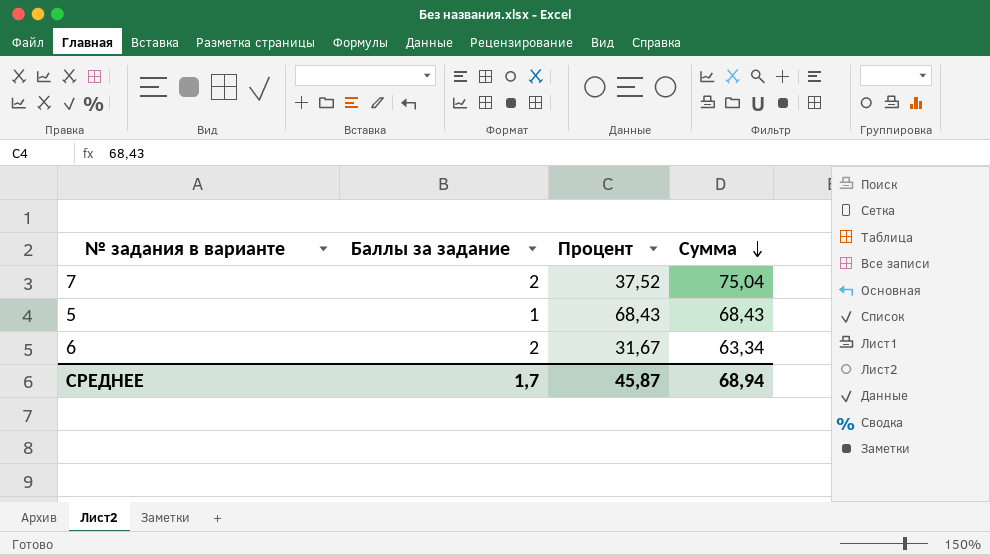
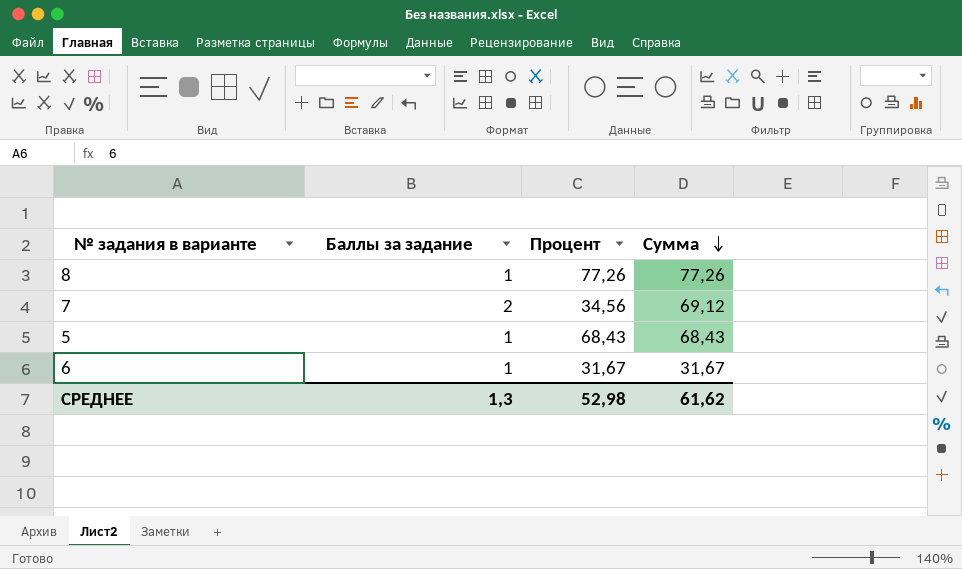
row 8: none -> 1 | 77,26 | 77,26
7 | Процент: 37,52 -> 34,56
7 | Сумма: 75,04 -> 69,12
6 | Баллы за задание: 2 -> 1
6 | Сумма: 63,34 -> 31,67
СРЕДНЕЕ | Баллы за задание: 1,7 -> 1,3
СРЕДНЕЕ | Процент: 45,87 -> 52,98
СРЕДНЕЕ | Сумма: 68,94 -> 61,62

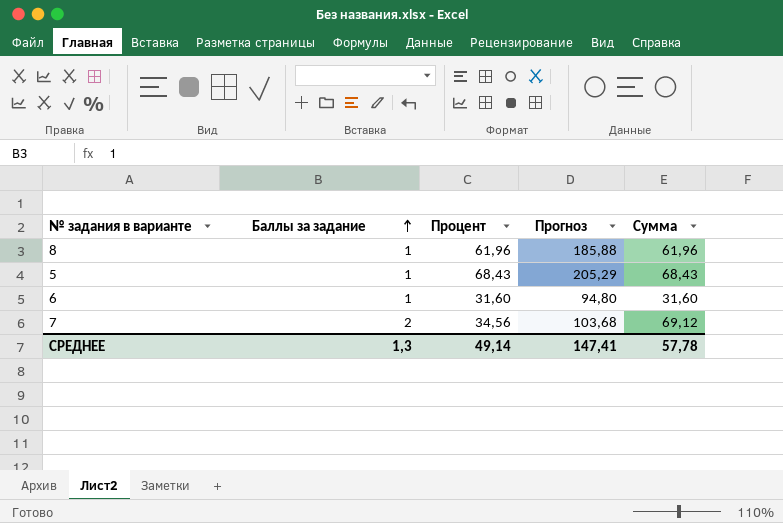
row order: Сумма descending -> Баллы за задание ascending
column Прогноз | formula: none -> [Процент] * 3
8 | Процент: 77,26 -> 61,96
8 | Сумма: 77,26 -> 61,96
6 | Процент: 31,67 -> 31,60
6 | Сумма: 31,67 -> 31,60
СРЕДНЕЕ | Процент: 52,98 -> 49,14
СРЕДНЕЕ | Сумма: 61,62 -> 57,78

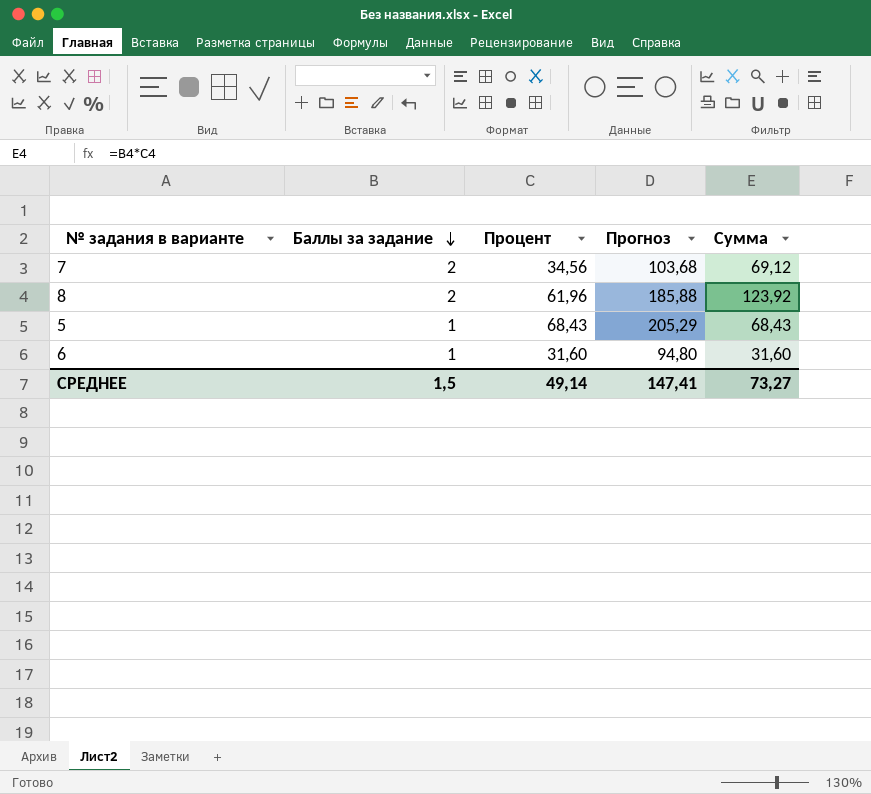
row order: Баллы за задание ascending -> Баллы за задание descending
8 | Баллы за задание: 1 -> 2
8 | Сумма: 61,96 -> 123,92
СРЕДНЕЕ | Баллы за задание: 1,3 -> 1,5
СРЕДНЕЕ | Сумма: 57,78 -> 73,27

